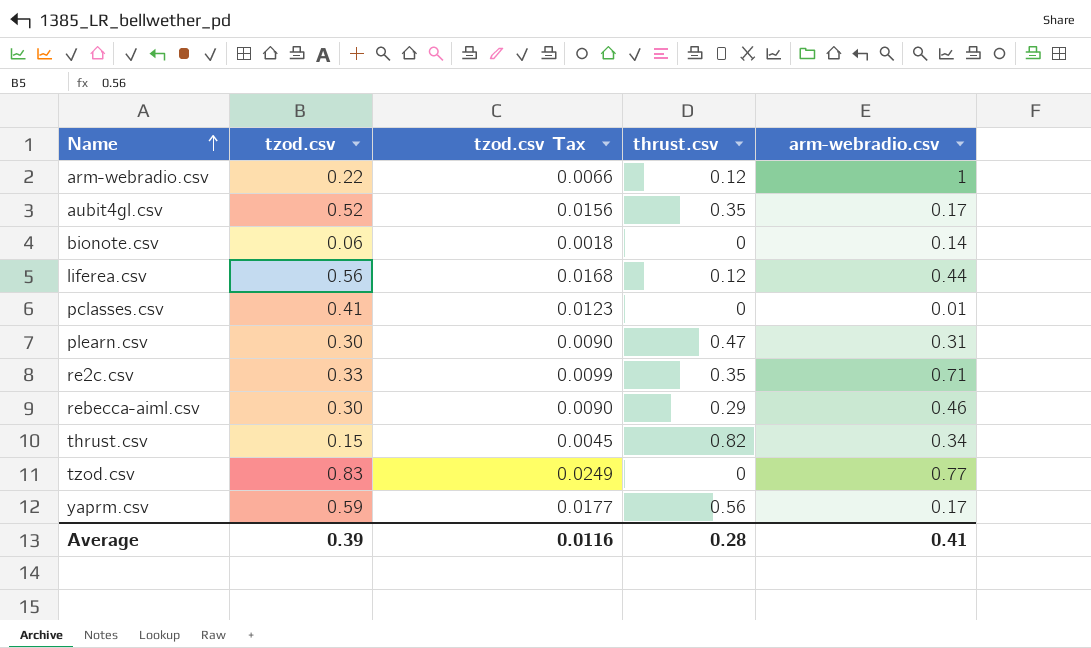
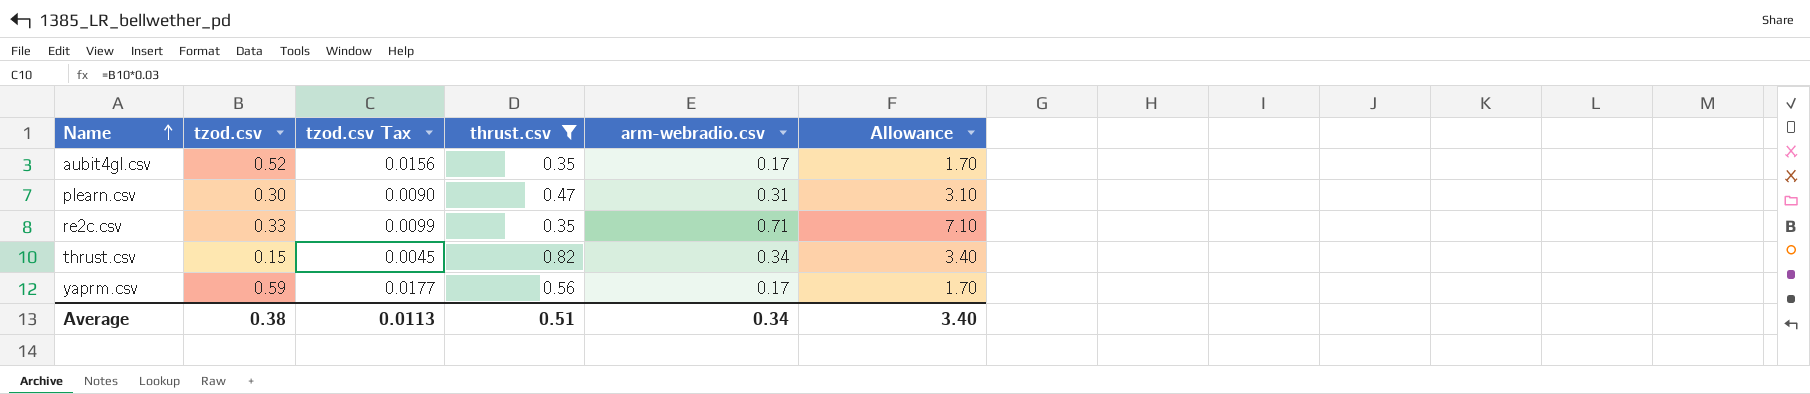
filter: none -> thrust.csv >= 0.35
column Allowance | formula: none -> [arm-webradio.csv] * 10
Average | tzod.csv: 0.39 -> 0.38
Average | tzod.csv Tax: 0.0116 -> 0.0113
Average | thrust.csv: 0.28 -> 0.51
Average | arm-webradio.csv: 0.41 -> 0.34

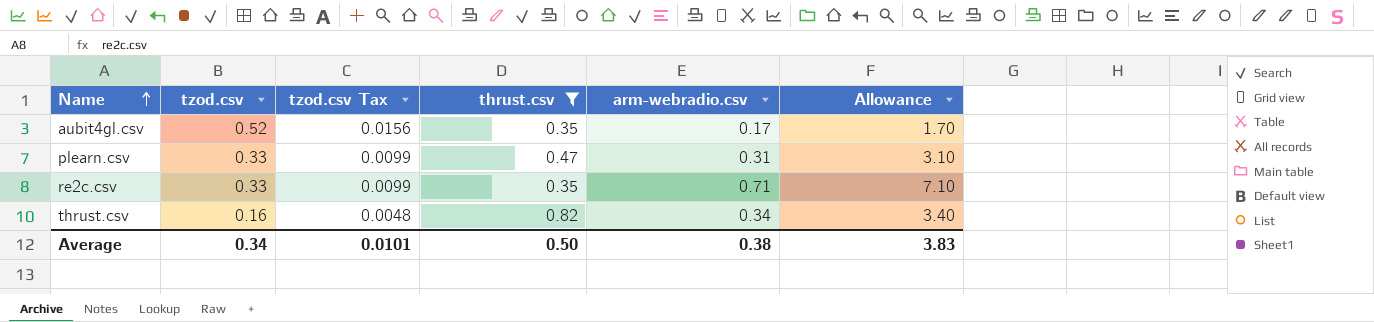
row yaprm.csv: 0.59 | 0.0177 | 0.56 | 0.17 | 1.70 -> none
plearn.csv | tzod.csv: 0.30 -> 0.33
plearn.csv | tzod.csv Tax: 0.0090 -> 0.0099
thrust.csv | tzod.csv: 0.15 -> 0.16
thrust.csv | tzod.csv Tax: 0.0045 -> 0.0048
Average | tzod.csv: 0.38 -> 0.34
Average | tzod.csv Tax: 0.0113 -> 0.0101
Average | thrust.csv: 0.51 -> 0.50
Average | arm-webradio.csv: 0.34 -> 0.38
Average | Allowance: 3.40 -> 3.83

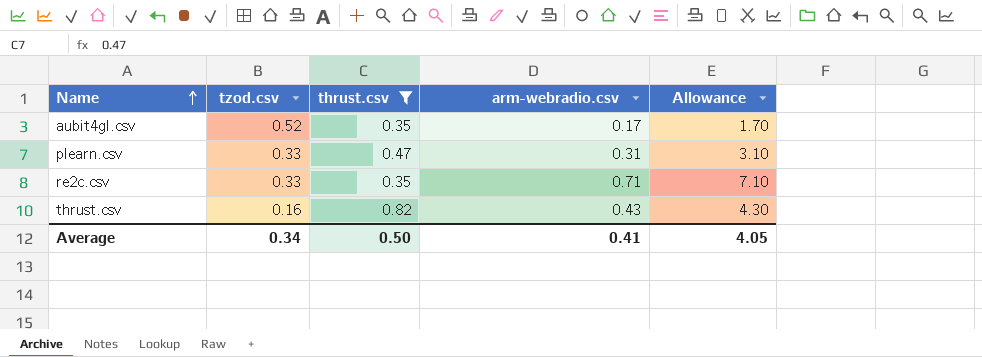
column tzod.csv Tax | formula: [tzod.csv] * 0.03 -> none
thrust.csv | arm-webradio.csv: 0.34 -> 0.43
thrust.csv | Allowance: 3.40 -> 4.30
Average | arm-webradio.csv: 0.38 -> 0.41
Average | Allowance: 3.83 -> 4.05

